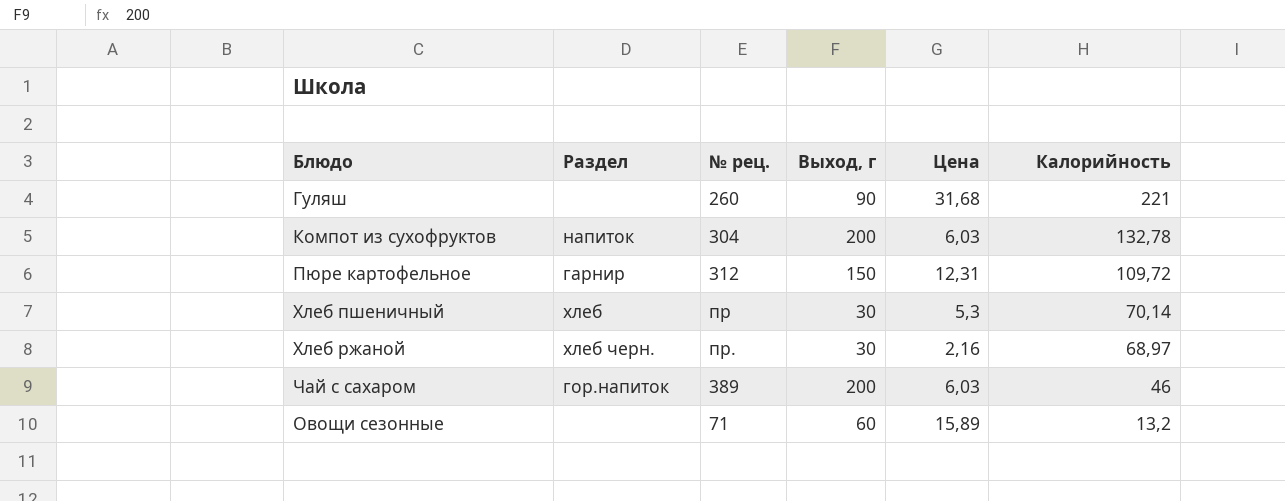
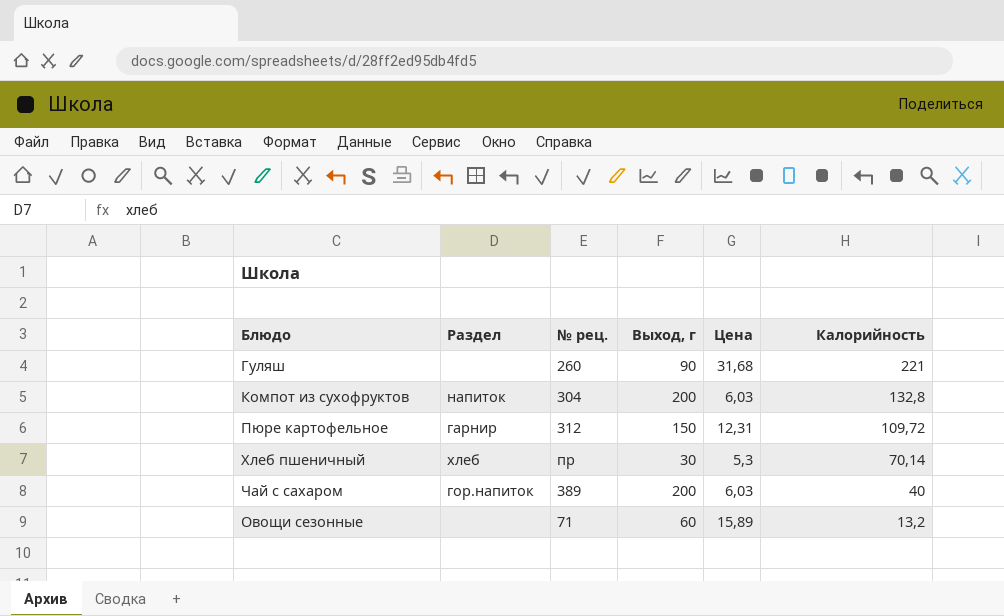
row Хлеб ржаной: хлеб черн. | пр. | 30 | 2,16 | 68,97 -> none
Компот из сухофруктов | Калорийность: 132,78 -> 132,8
Чай с сахаром | Калорийность: 46 -> 40

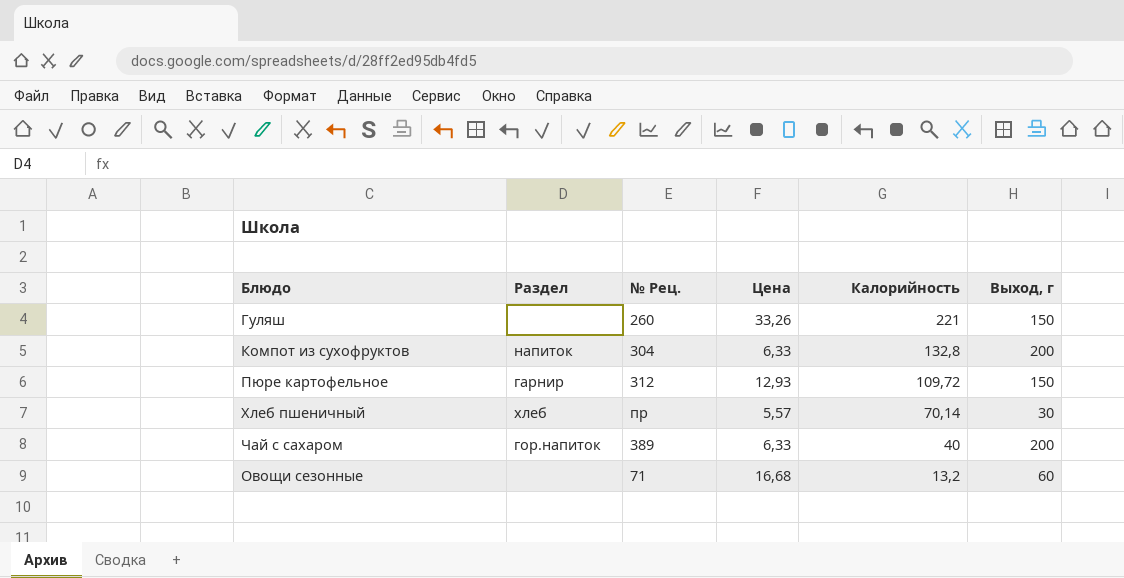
column name: № рец. -> № Рец.
column Выход, г | position: 4 -> 6
Гуляш | Цена: 31,68 -> 33,26
Гуляш | Выход, г: 90 -> 150
Компот из сухофруктов | Цена: 6,03 -> 6,33
Пюре картофельное | Цена: 12,31 -> 12,93
Хлеб пшеничный | Цена: 5,3 -> 5,57
Чай с сахаром | Цена: 6,03 -> 6,33
Овощи сезонные | Цена: 15,89 -> 16,68

